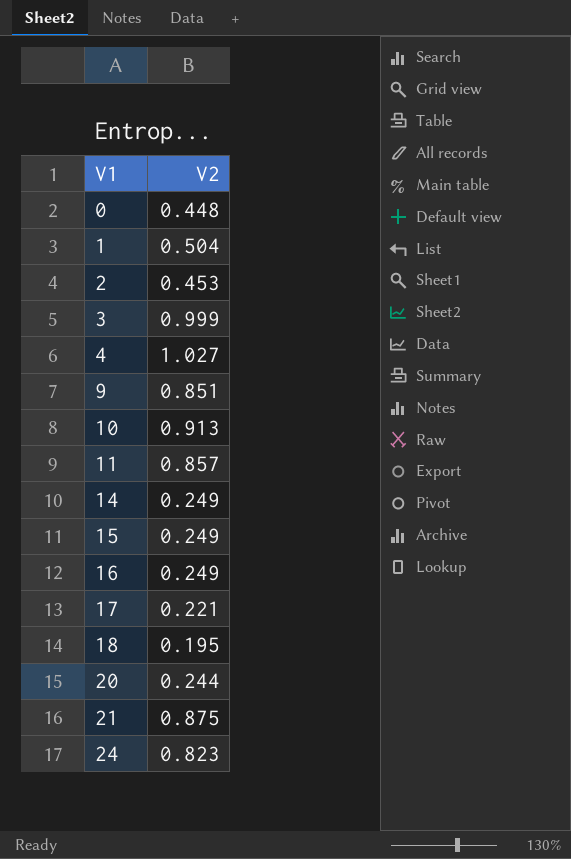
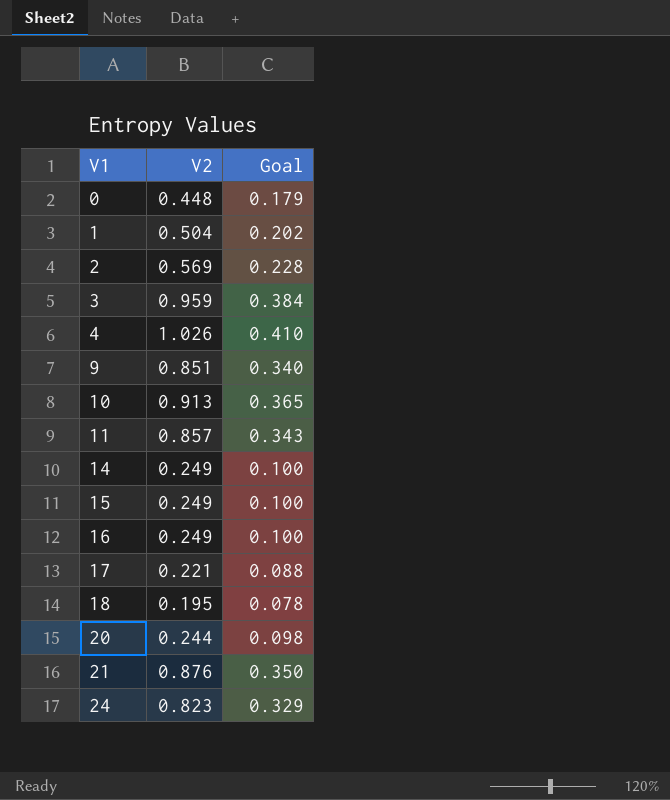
column Goal | formula: none -> [V2] * 0.4
2 | V2: 0.453 -> 0.569
3 | V2: 0.999 -> 0.959
4 | V2: 1.027 -> 1.026
21 | V2: 0.875 -> 0.876

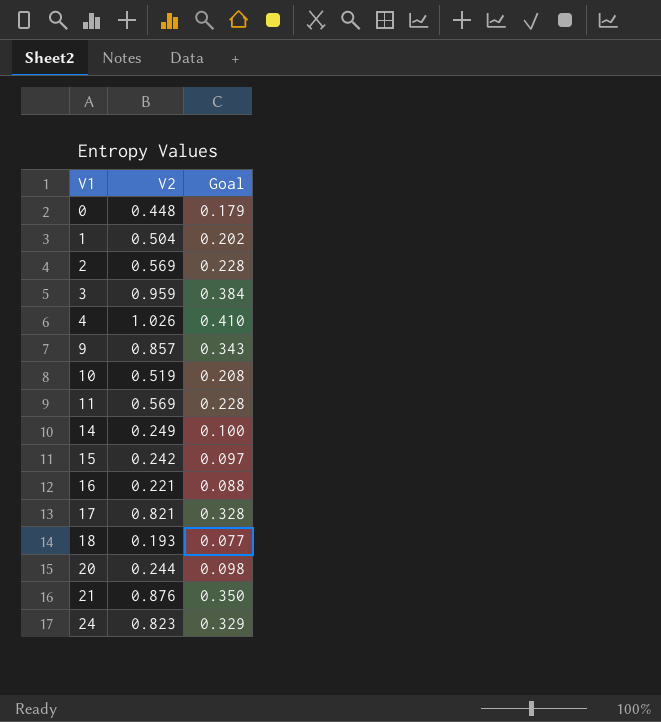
9 | V2: 0.851 -> 0.857
9 | Goal: 0.340 -> 0.343
10 | V2: 0.913 -> 0.519
10 | Goal: 0.365 -> 0.208
11 | V2: 0.857 -> 0.569
11 | Goal: 0.343 -> 0.228
15 | V2: 0.249 -> 0.242
15 | Goal: 0.100 -> 0.097
16 | V2: 0.249 -> 0.221
16 | Goal: 0.100 -> 0.088
17 | V2: 0.221 -> 0.821
17 | Goal: 0.088 -> 0.328
18 | V2: 0.195 -> 0.193
18 | Goal: 0.078 -> 0.077

